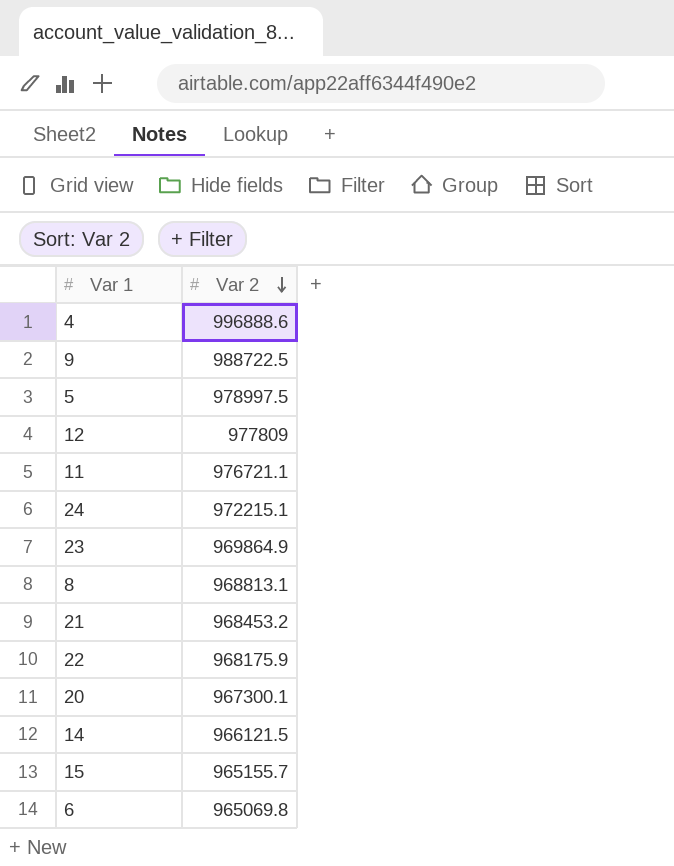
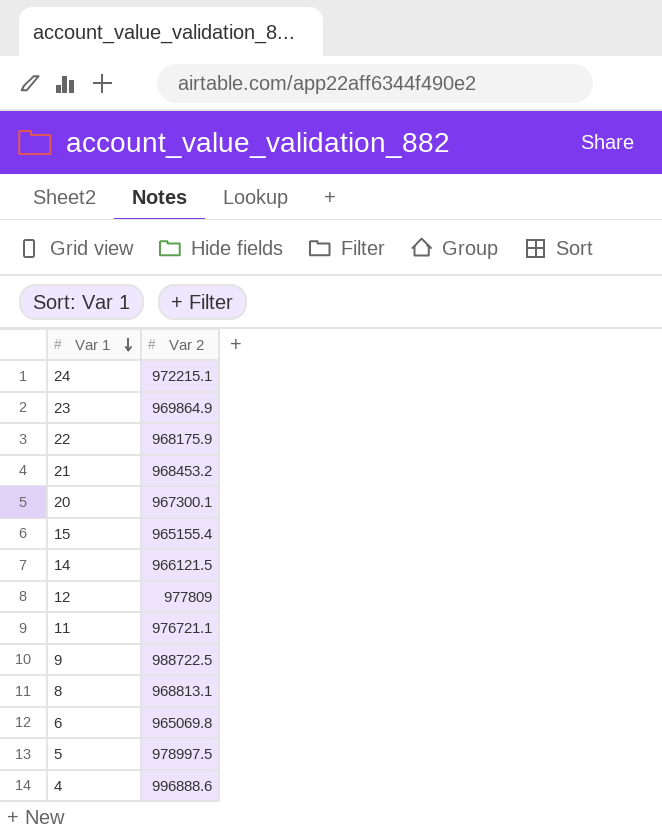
row order: Var 2 descending -> Var 1 descending
15 | Var 2: 965155.7 -> 965155.4

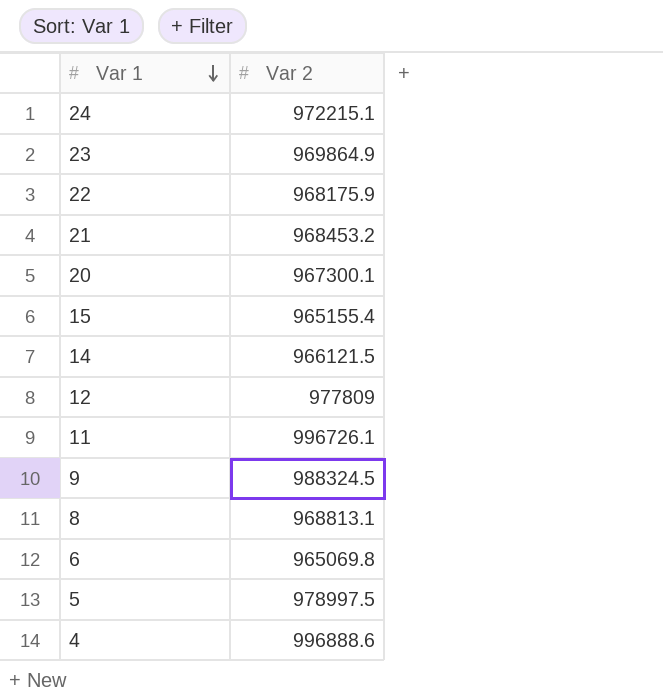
11 | Var 2: 976721.1 -> 996726.1
9 | Var 2: 988722.5 -> 988324.5

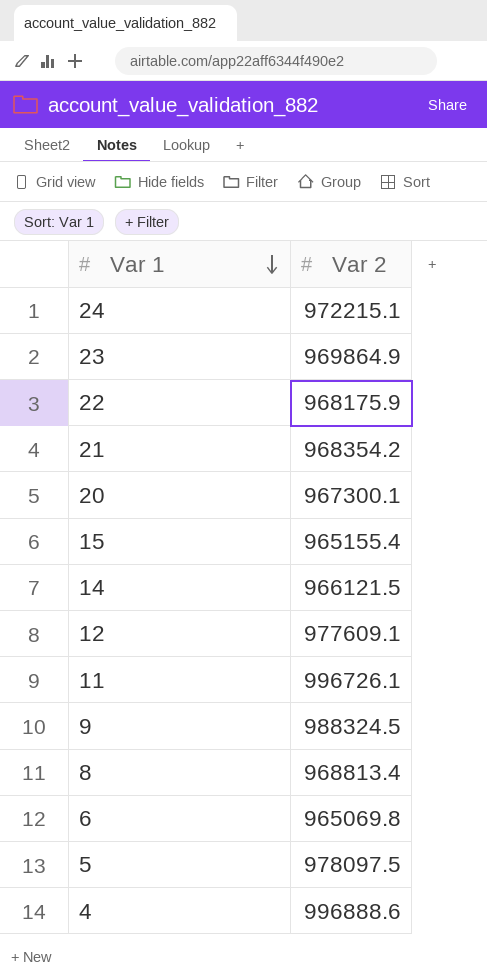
21 | Var 2: 968453.2 -> 968354.2
12 | Var 2: 977809 -> 977609.1
8 | Var 2: 968813.1 -> 968813.4
5 | Var 2: 978997.5 -> 978097.5

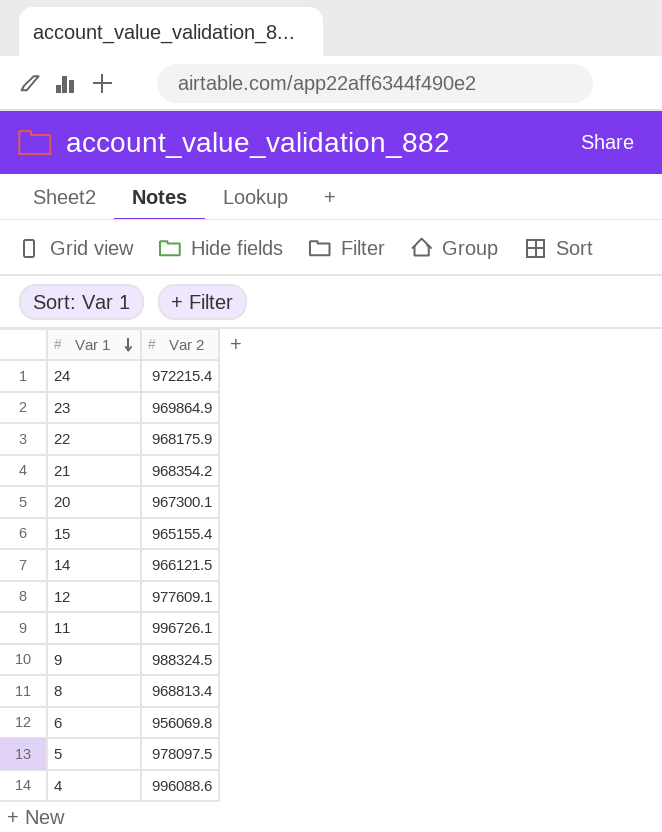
24 | Var 2: 972215.1 -> 972215.4
6 | Var 2: 965069.8 -> 956069.8
4 | Var 2: 996888.6 -> 996088.6

